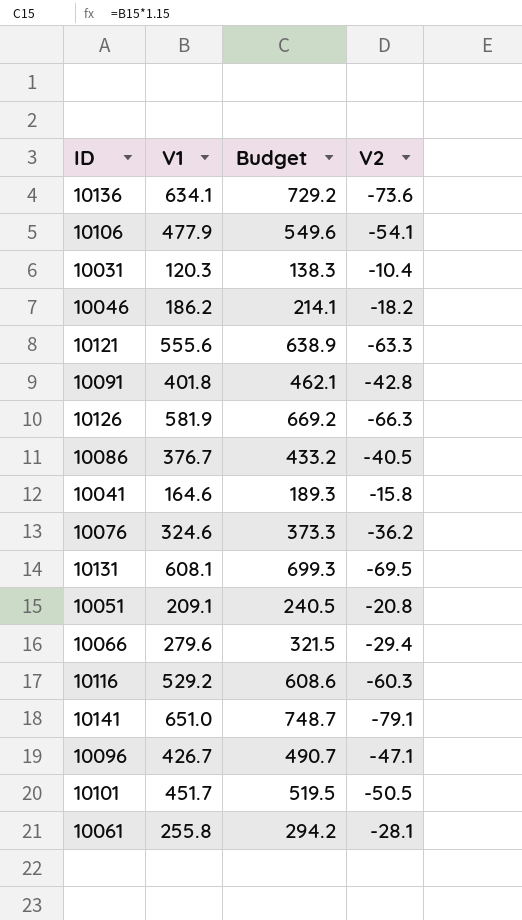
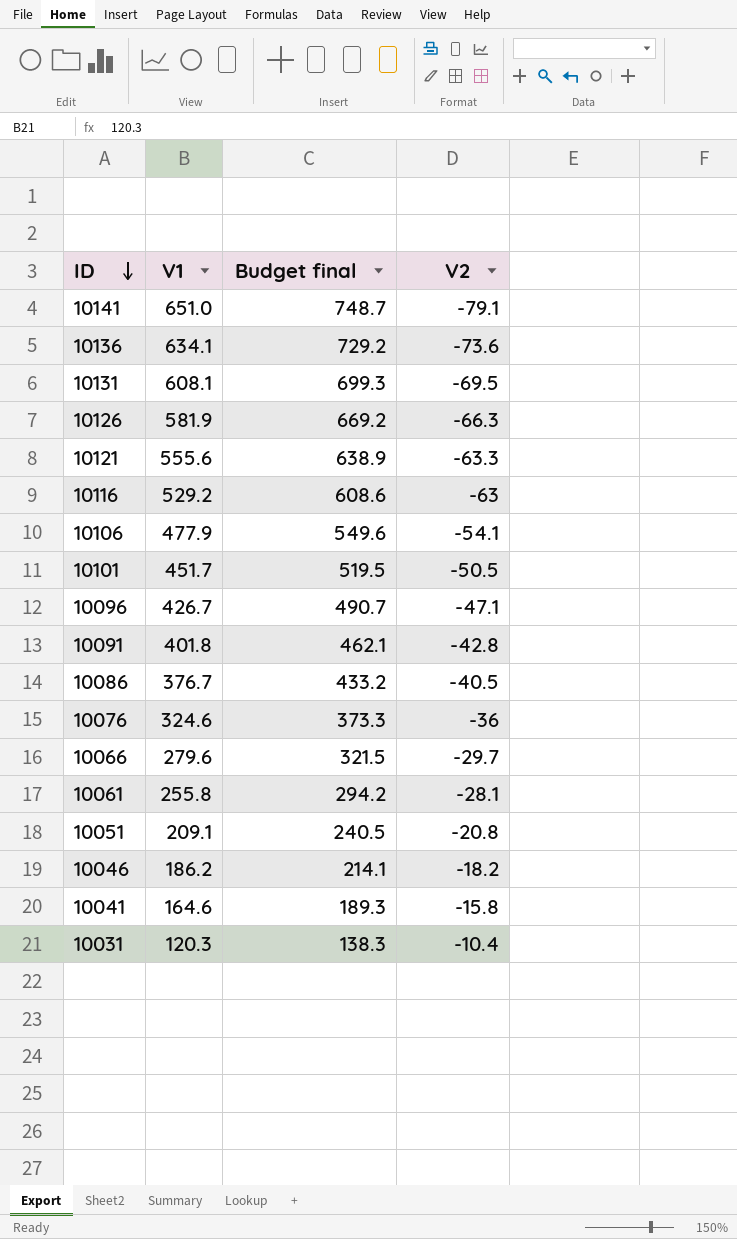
row order: none -> ID descending
column name: Budget -> Budget final
10116 | V2: -60.3 -> -63
10076 | V2: -36.2 -> -36
10066 | V2: -29.4 -> -29.7

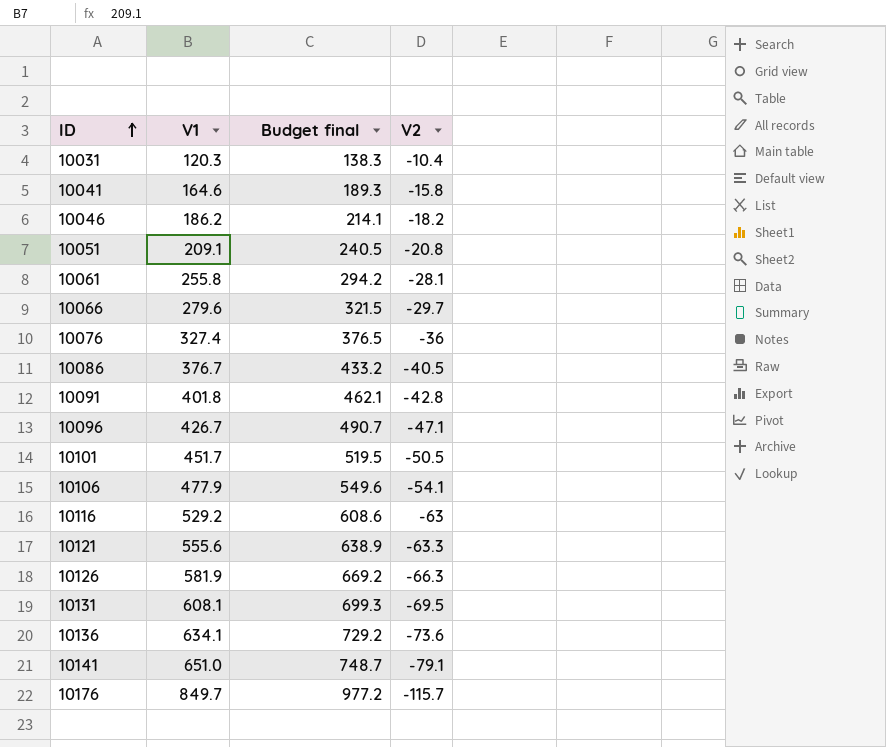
row order: ID descending -> ID ascending
10076 | V1: 324.6 -> 327.4
10076 | Budget final: 373.3 -> 376.5
row 10176: none -> 849.7 | 977.2 | -115.7

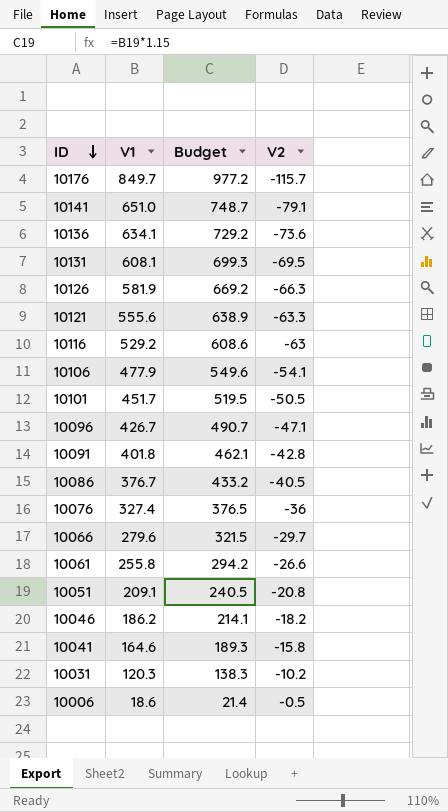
row order: ID ascending -> ID descending
column name: Budget final -> Budget
10061 | V2: -28.1 -> -26.6
10031 | V2: -10.4 -> -10.2
row 10006: none -> 18.6 | 21.4 | -0.5

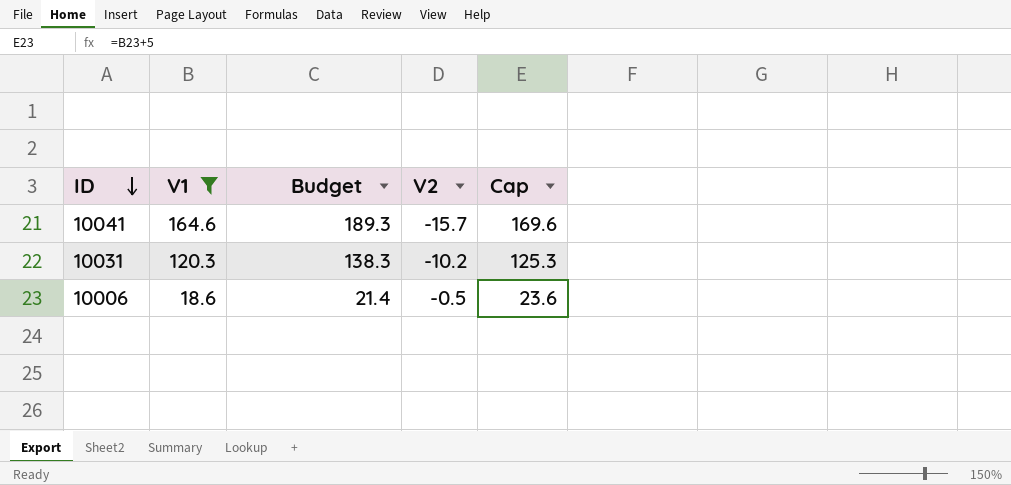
filter: none -> V1 <= 164.6
column Cap | formula: none -> [V1] + 5
10041 | V2: -15.8 -> -15.7

